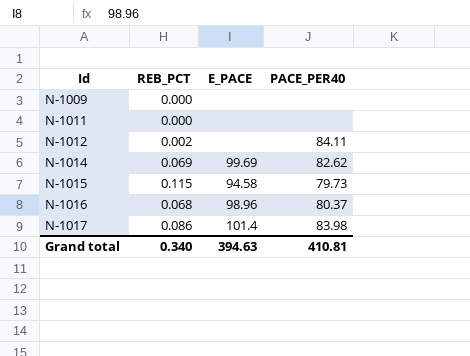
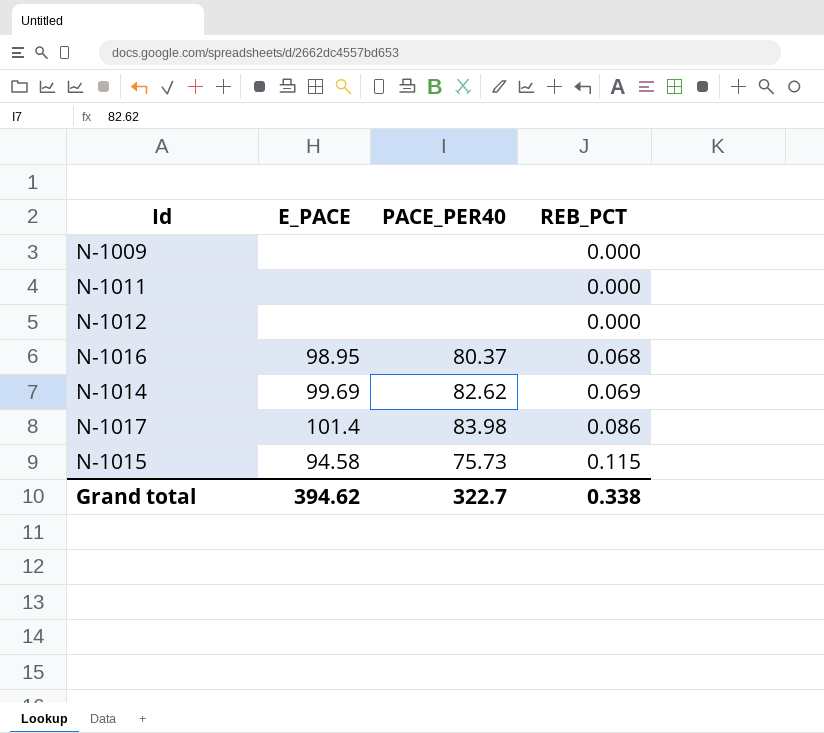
row order: Id ascending -> REB_PCT ascending
column REB_PCT | position: 2 -> 4
N-1012 | PACE_PER40: 84.11 -> none
N-1012 | REB_PCT: 0.002 -> 0.000
N-1016 | E_PACE: 98.96 -> 98.95
N-1015 | PACE_PER40: 79.73 -> 75.73
Grand total | E_PACE: 394.63 -> 394.62
Grand total | PACE_PER40: 410.81 -> 322.7
Grand total | REB_PCT: 0.340 -> 0.338

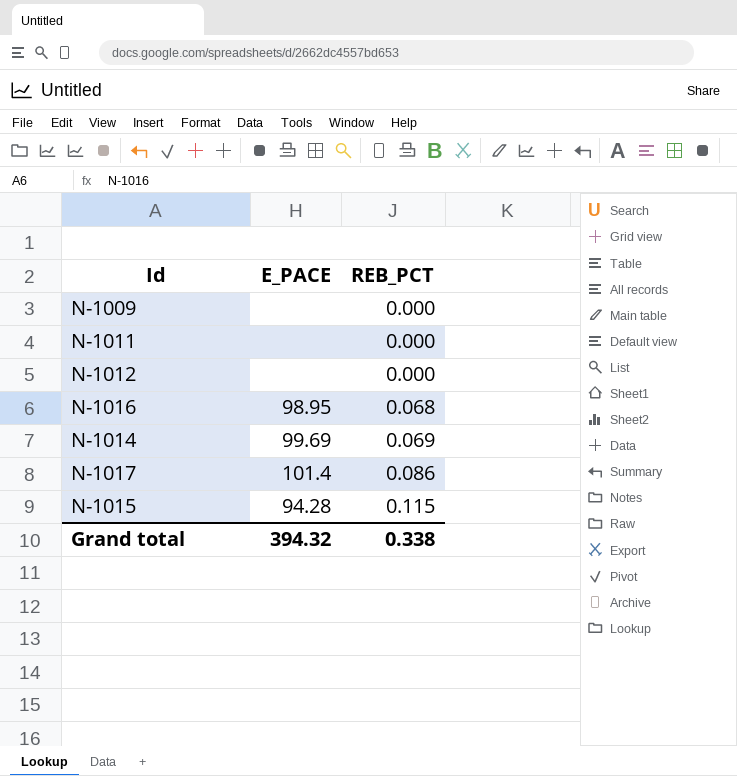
column PACE_PER40 | position: 3 -> none
N-1015 | E_PACE: 94.58 -> 94.28
Grand total | E_PACE: 394.62 -> 394.32

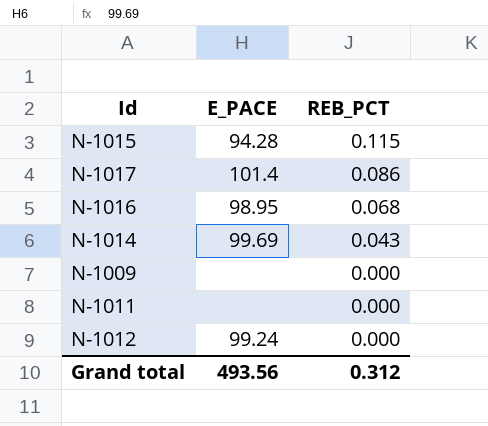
row order: REB_PCT ascending -> REB_PCT descending
N-1014 | REB_PCT: 0.069 -> 0.043
N-1012 | E_PACE: none -> 99.24
Grand total | E_PACE: 394.32 -> 493.56
Grand total | REB_PCT: 0.338 -> 0.312

